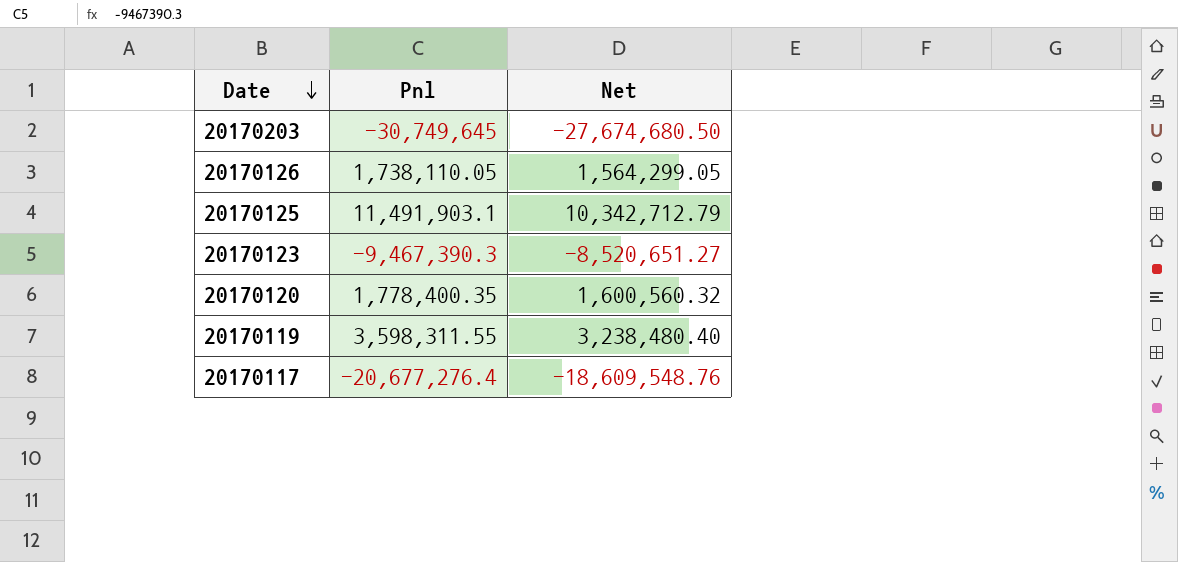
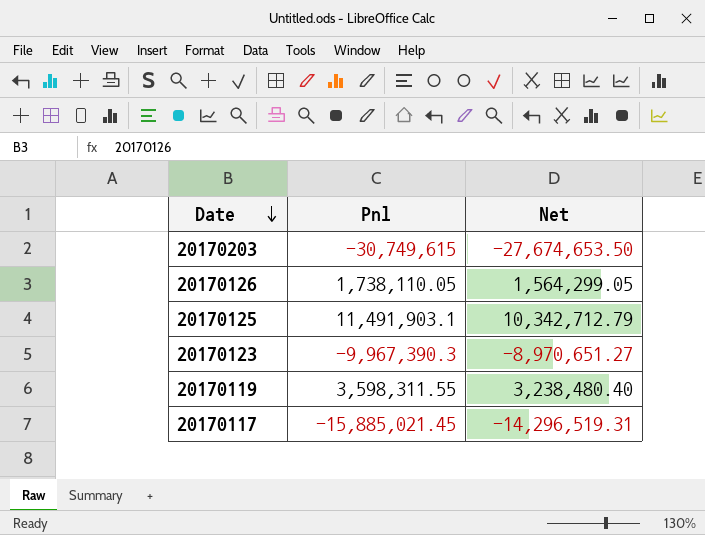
row 20170120: 1,778,400.35 | 1,600,560.32 -> none
20170203 | Pnl: -30,749,645 -> -30,749,615
20170203 | Net: -27,674,680.50 -> -27,674,653.50
20170123 | Pnl: -9,467,390.3 -> -9,967,390.3
20170123 | Net: -8,520,651.27 -> -8,970,651.27
20170117 | Pnl: -20,677,276.4 -> -15,885,021.45
20170117 | Net: -18,609,548.76 -> -14,296,519.31

